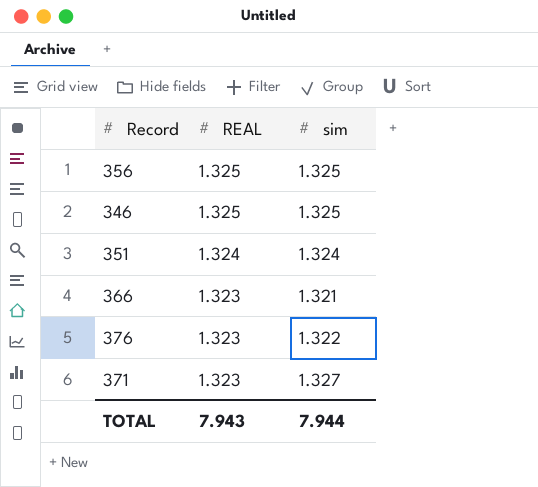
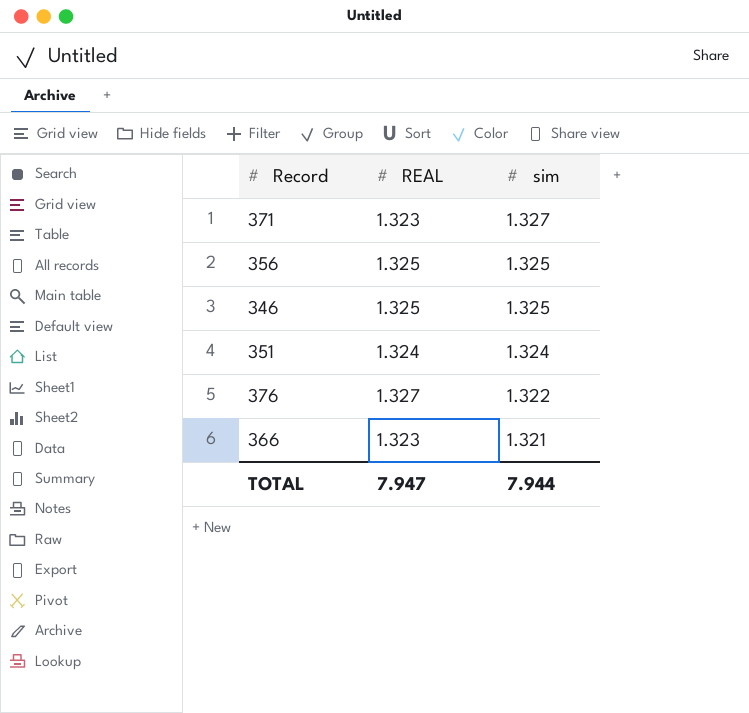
row order: REAL descending -> sim descending
376 | REAL: 1.323 -> 1.327
TOTAL | REAL: 7.943 -> 7.947

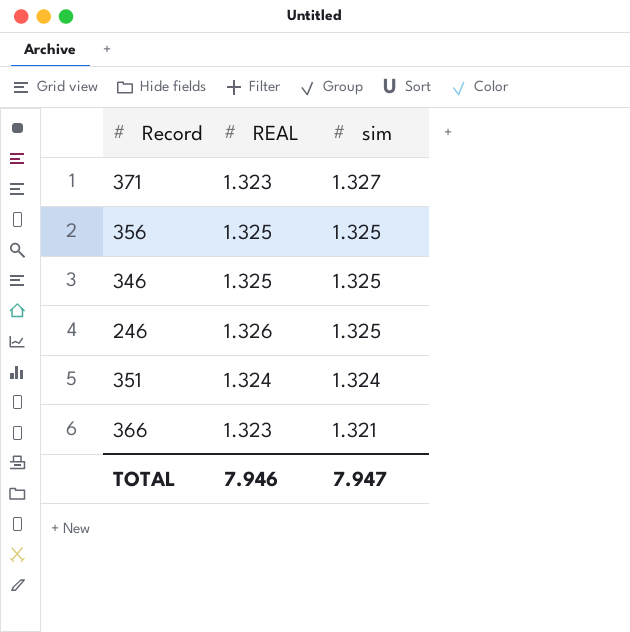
row 376: 1.327 | 1.322 -> none
row 246: none -> 1.326 | 1.325
TOTAL | REAL: 7.947 -> 7.946
TOTAL | sim: 7.944 -> 7.947

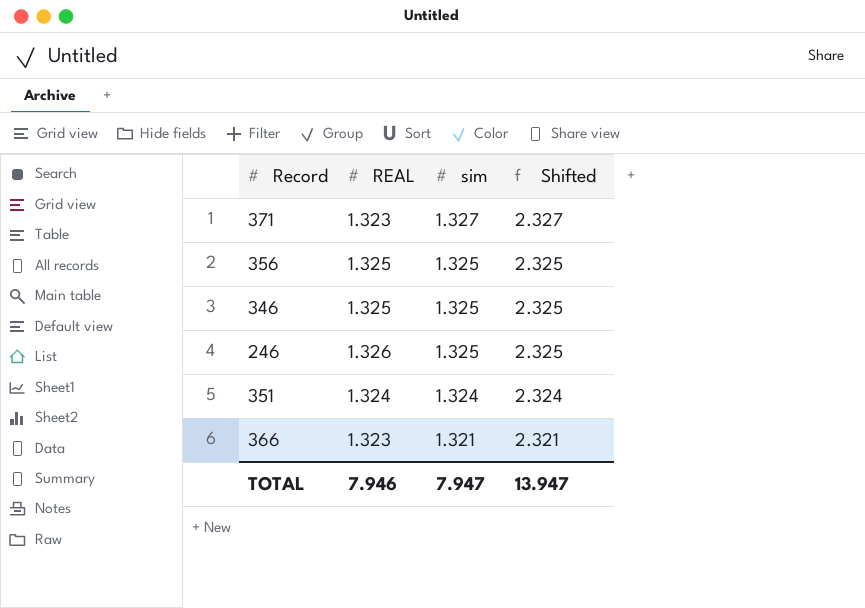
column Shifted | formula: none -> [sim] + 1

